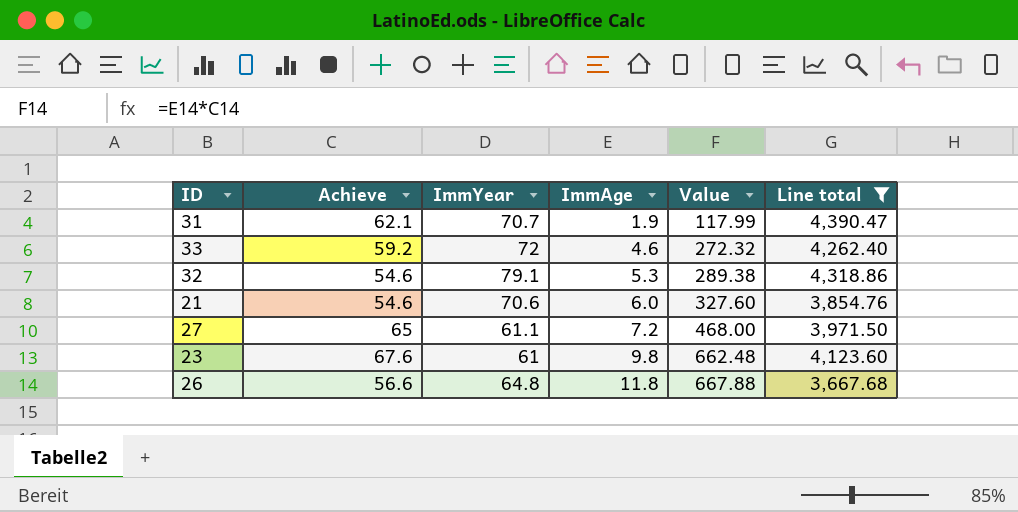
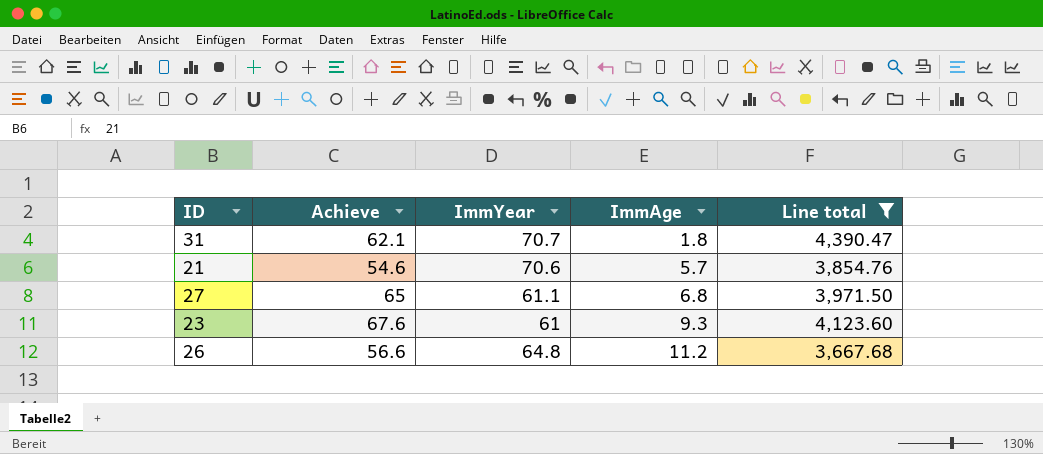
column Value | formula: [Achieve] * [ImmAge] -> none
row 33: 59.2 | 72 | 4.6 | 272.32 | 4,262.40 -> none
row 32: 54.6 | 79.1 | 5.3 | 289.38 | 4,318.86 -> none
31 | ImmAge: 1.9 -> 1.8
21 | ImmAge: 6.0 -> 5.7
27 | ImmAge: 7.2 -> 6.8
23 | ImmAge: 9.8 -> 9.3
26 | ImmAge: 11.8 -> 11.2

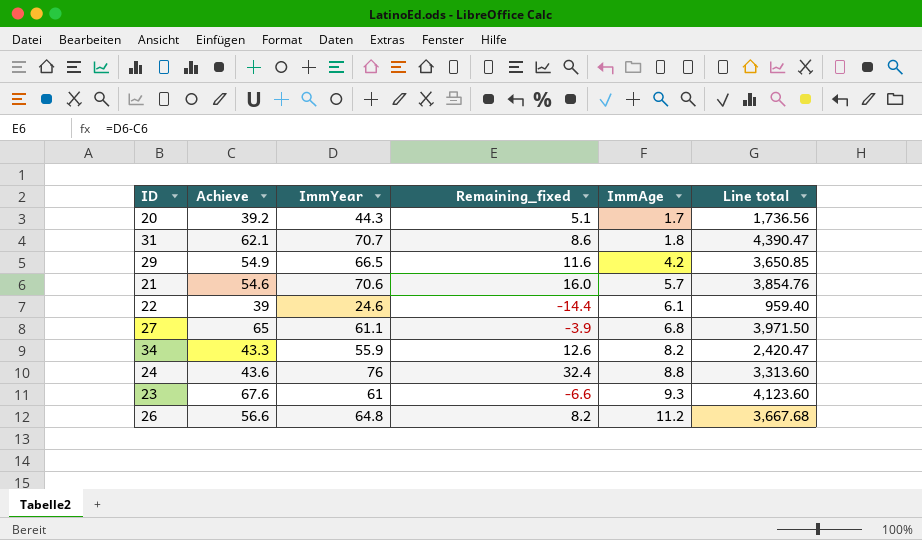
filter: Line total >= 3,667.68 -> none
column Remaining_fixed | formula: none -> [ImmYear] - [Achieve]

